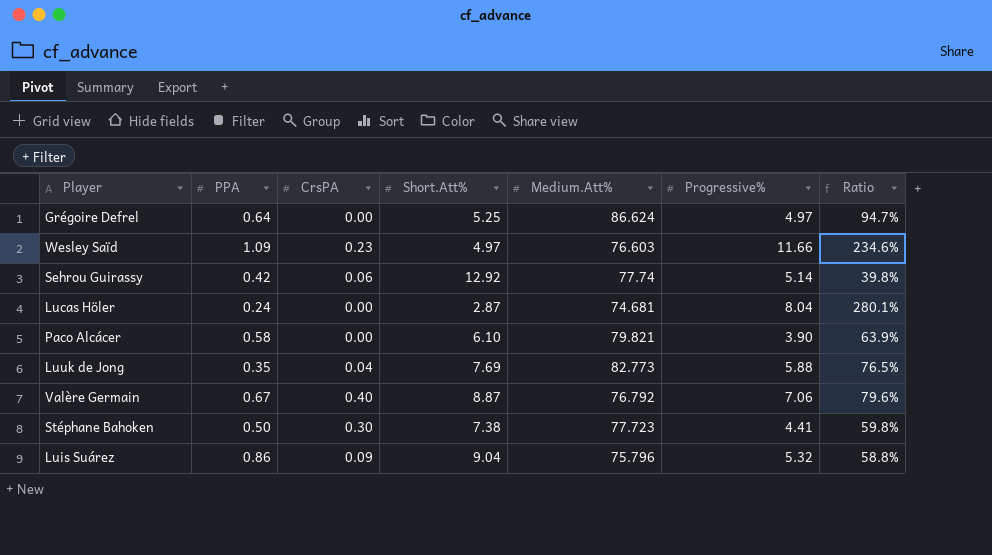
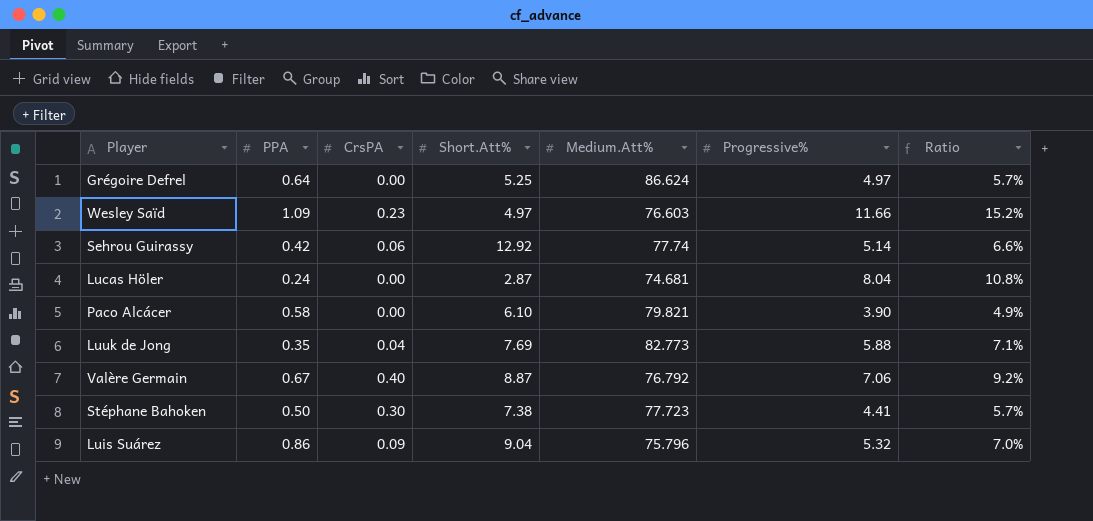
column Ratio | formula: [Progressive%] / [Short.Att%] -> [Progressive%] / [Medium.Att%]

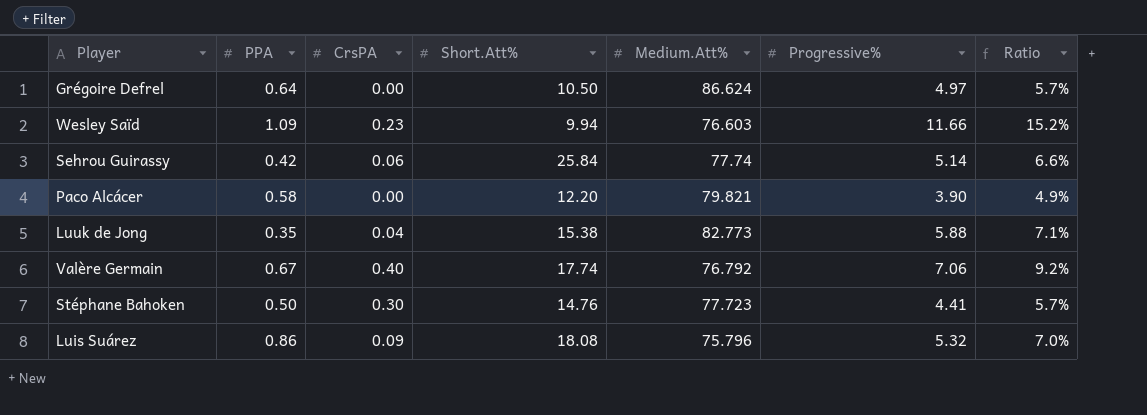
row Lucas Höler: 0.24 | 0.00 | 2.87 | 74.681 | 8.04 | 10.8% -> none
Grégoire Defrel | Short.Att%: 5.25 -> 10.50
Wesley Saïd | Short.Att%: 4.97 -> 9.94
Sehrou Guirassy | Short.Att%: 12.92 -> 25.84
Paco Alcácer | Short.Att%: 6.10 -> 12.20
Luuk de Jong | Short.Att%: 7.69 -> 15.38
Valère Germain | Short.Att%: 8.87 -> 17.74
Stéphane Bahoken | Short.Att%: 7.38 -> 14.76
Luis Suárez | Short.Att%: 9.04 -> 18.08

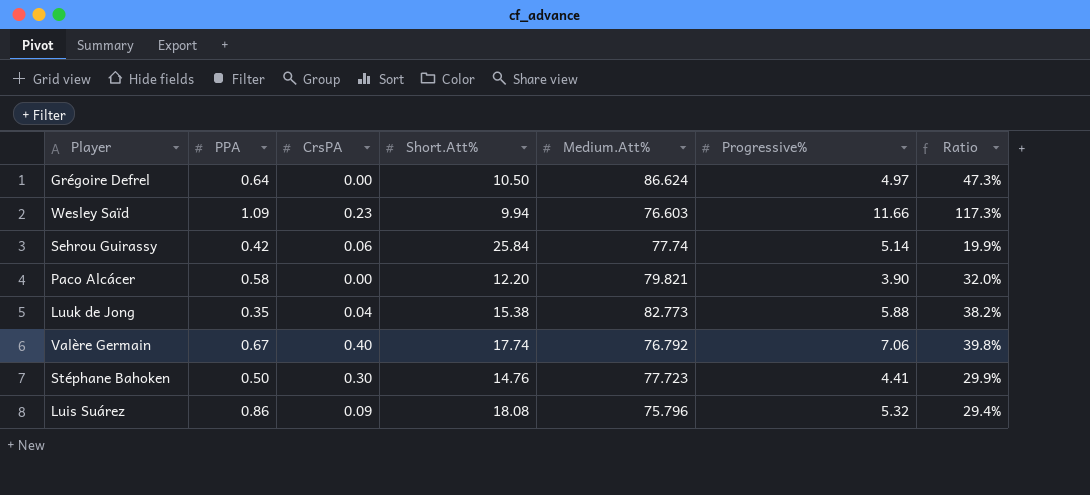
column Ratio | formula: [Progressive%] / [Medium.Att%] -> [Progressive%] / [Short.Att%]

